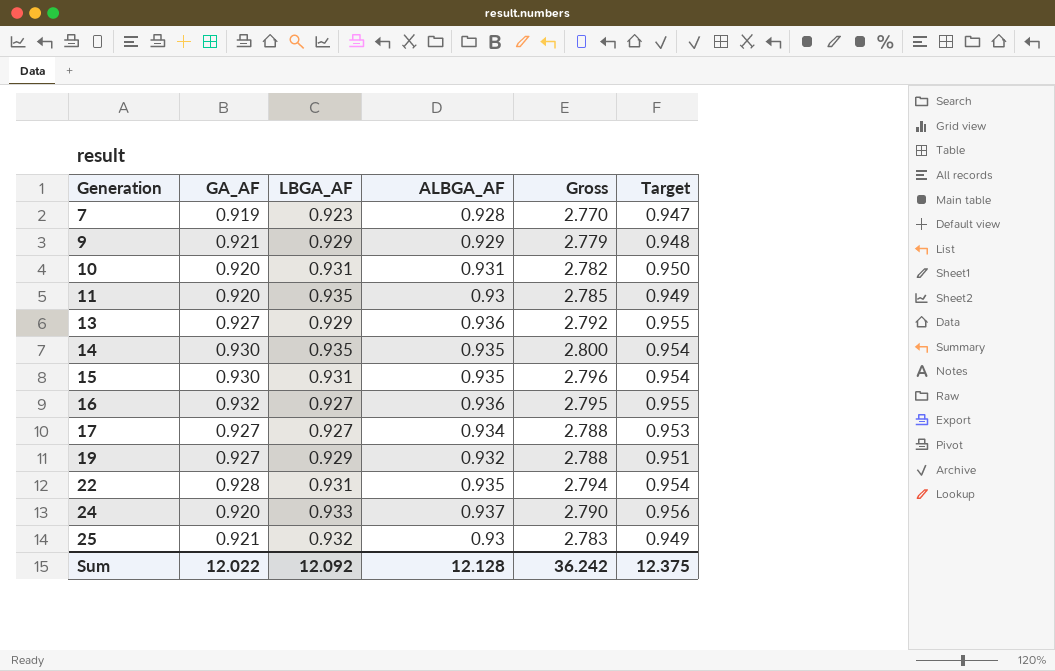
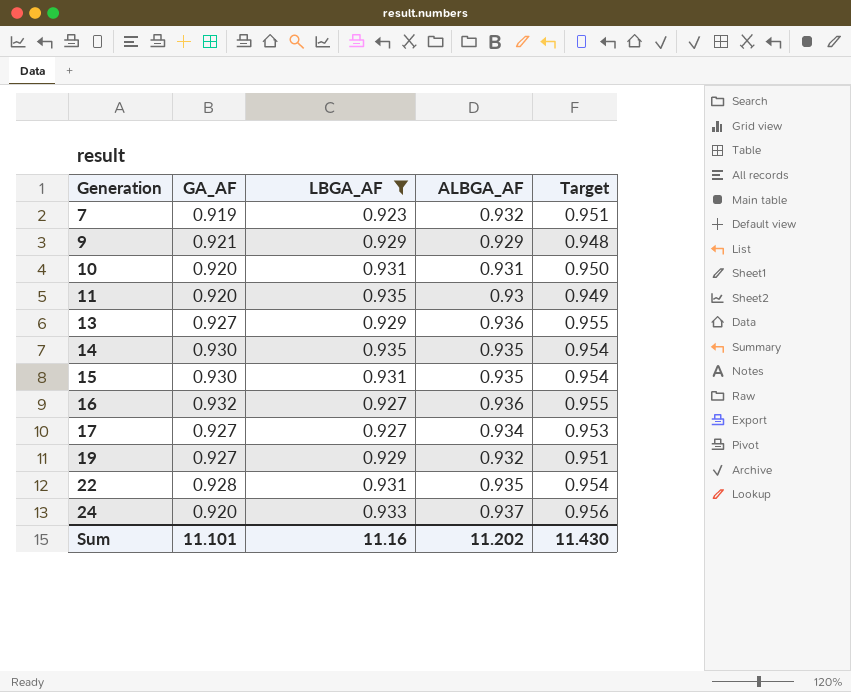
filter: none -> LBGA_AF != 0.932
column Gross | formula: [GA_AF] + [LBGA_AF] + [ALBGA_AF] -> none
7 | ALBGA_AF: 0.928 -> 0.932
7 | Target: 0.947 -> 0.951
Sum | GA_AF: 12.022 -> 11.101
Sum | LBGA_AF: 12.092 -> 11.16
Sum | ALBGA_AF: 12.128 -> 11.202
Sum | Target: 12.375 -> 11.430

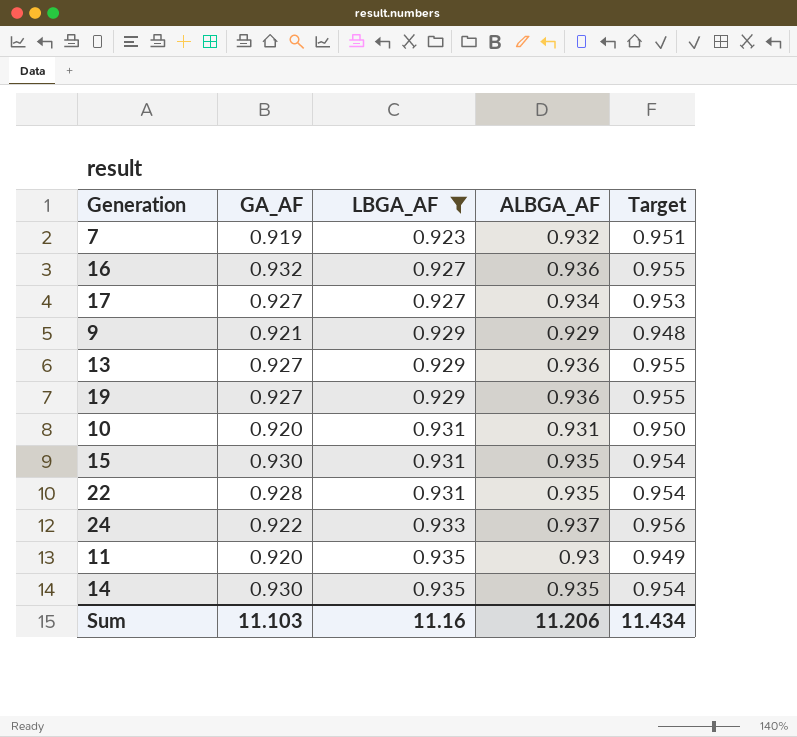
row order: Generation ascending -> LBGA_AF ascending
19 | ALBGA_AF: 0.932 -> 0.936
19 | Target: 0.951 -> 0.955
24 | GA_AF: 0.920 -> 0.922
Sum | GA_AF: 11.101 -> 11.103
Sum | ALBGA_AF: 11.202 -> 11.206
Sum | Target: 11.430 -> 11.434

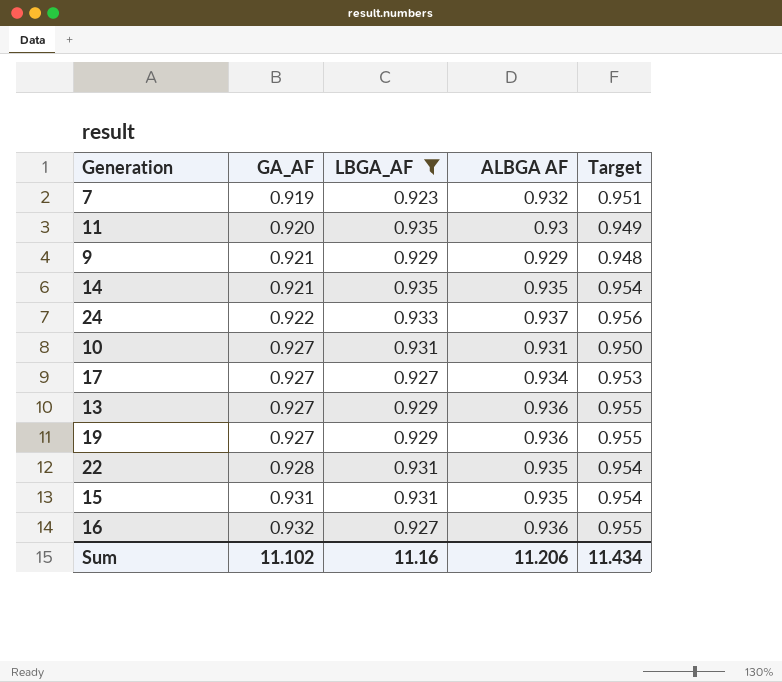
row order: LBGA_AF ascending -> GA_AF ascending
column name: ALBGA_AF -> ALBGA AF
14 | GA_AF: 0.930 -> 0.921
10 | GA_AF: 0.920 -> 0.927
15 | GA_AF: 0.930 -> 0.931
Sum | GA_AF: 11.103 -> 11.102

